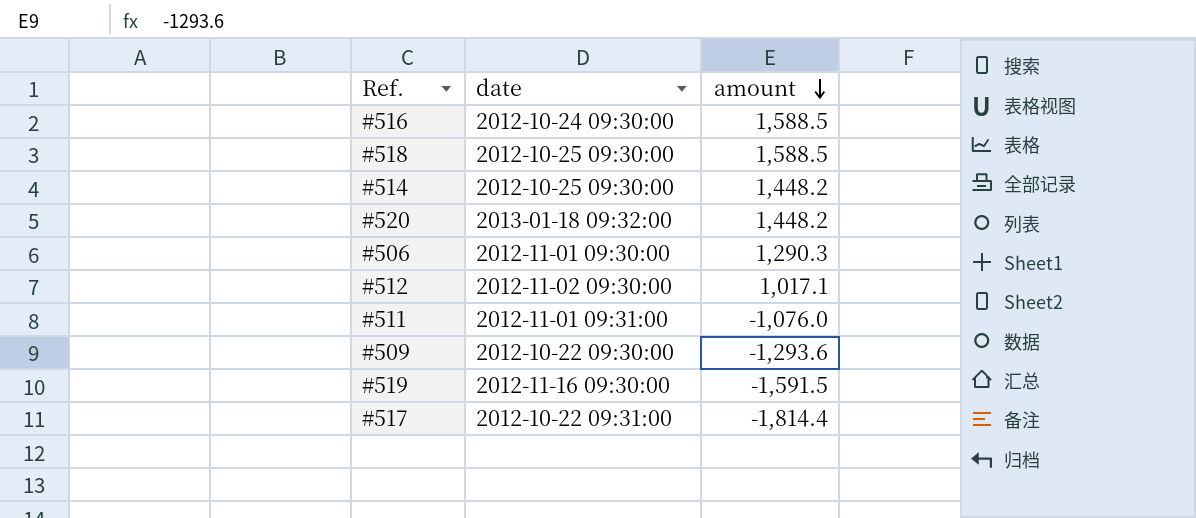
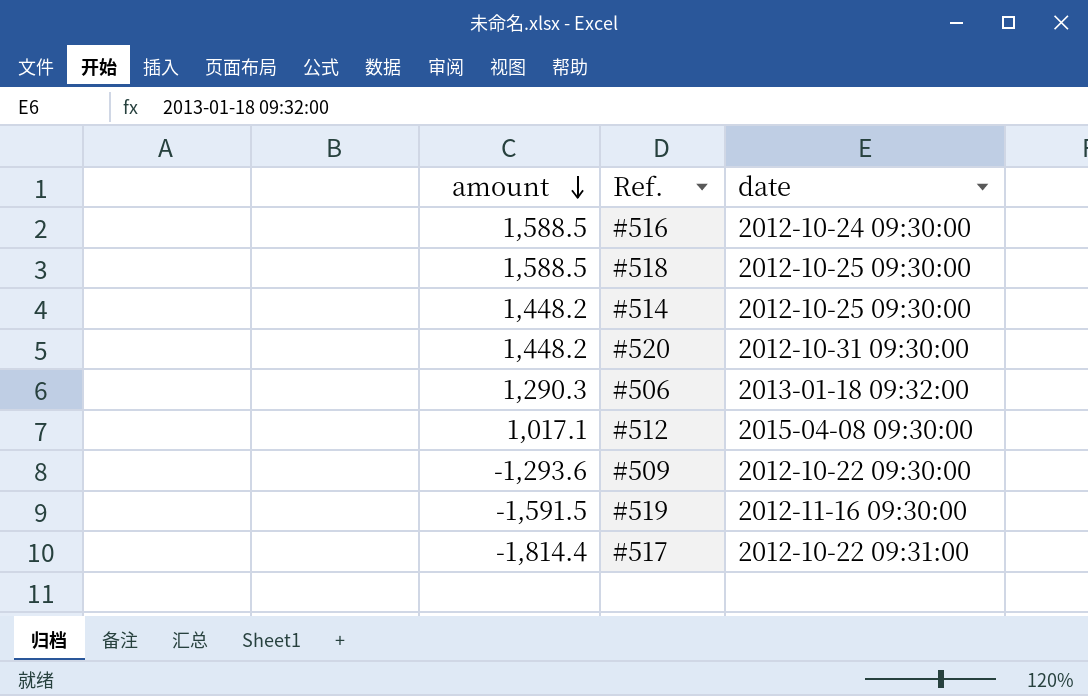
column amount | position: 3 -> 1
row #511: 2012-11-01 09:31:00 | -1,076.0 -> none
#520 | date: 2013-01-18 09:32:00 -> 2012-10-31 09:30:00
#506 | date: 2012-11-01 09:30:00 -> 2013-01-18 09:32:00
#512 | date: 2012-11-02 09:30:00 -> 2015-04-08 09:30:00

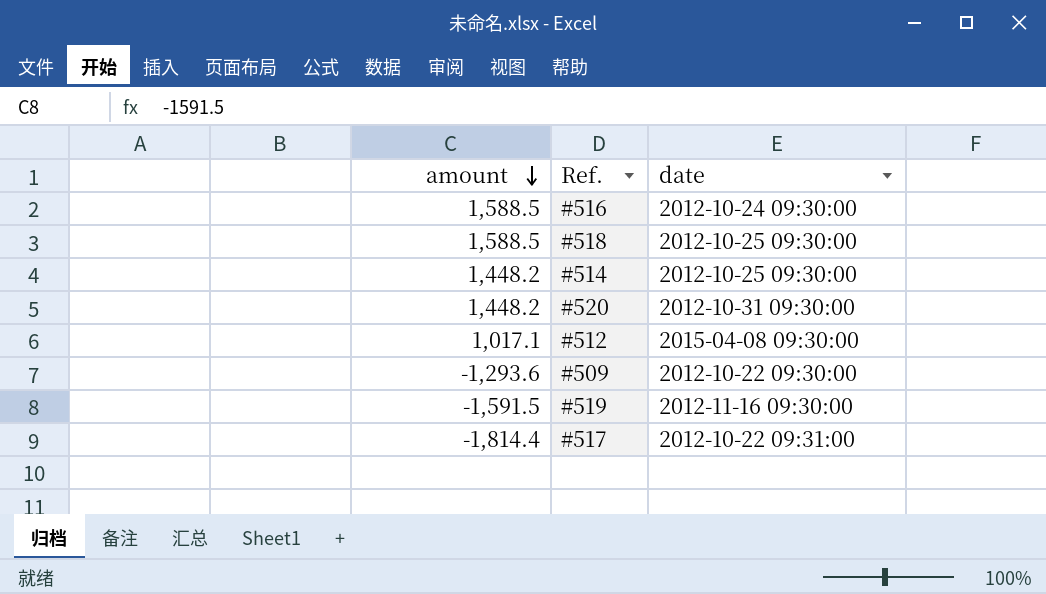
row #506: 1,290.3 | 2013-01-18 09:32:00 -> none

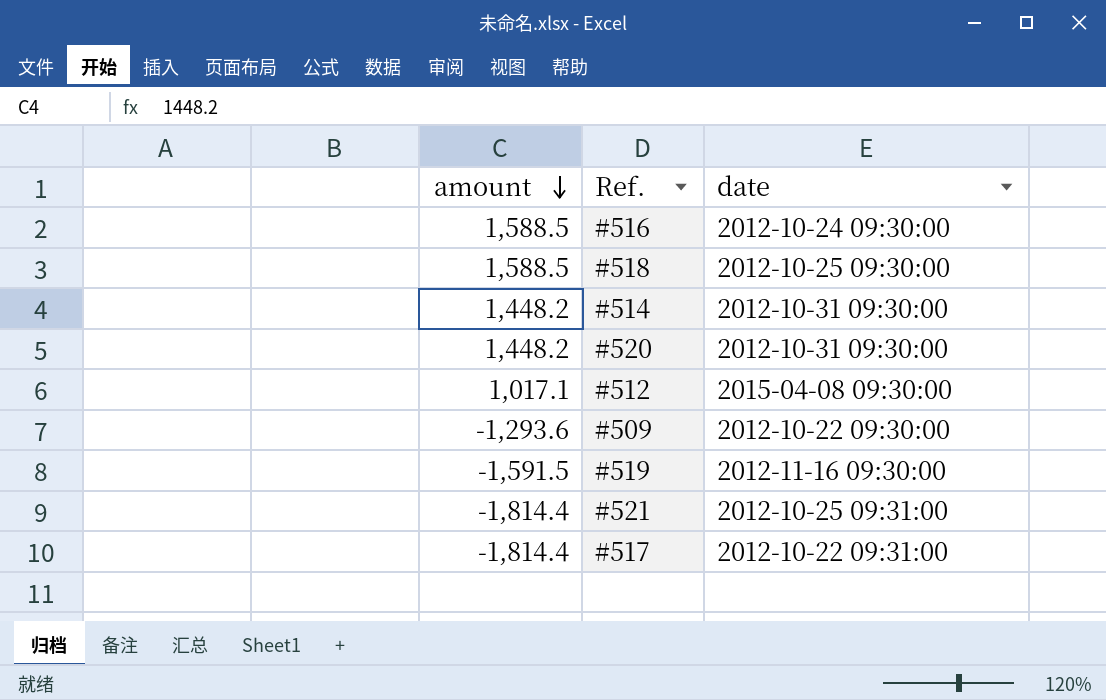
#514 | date: 2012-10-25 09:30:00 -> 2012-10-31 09:30:00
row #521: none -> -1,814.4 | 2012-10-25 09:31:00

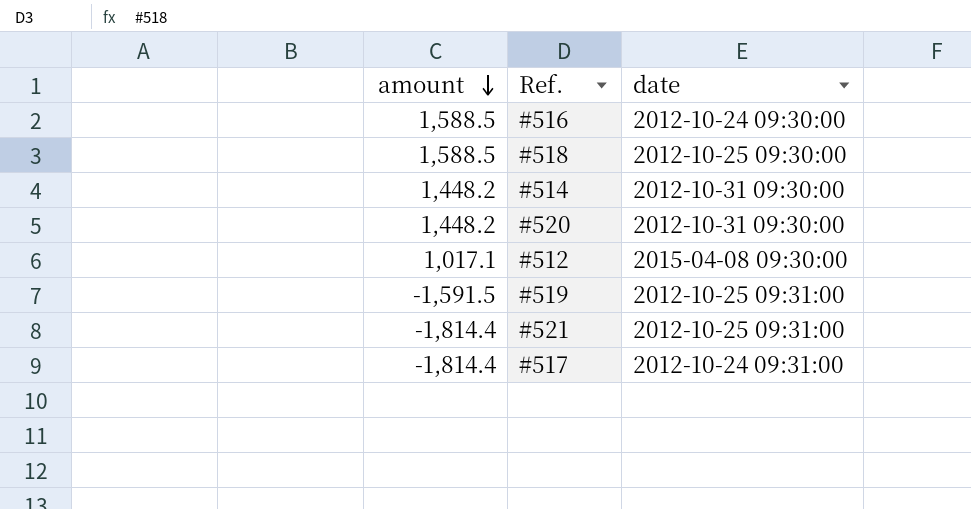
row #509: -1,293.6 | 2012-10-22 09:30:00 -> none
#519 | date: 2012-11-16 09:30:00 -> 2012-10-25 09:31:00
#517 | date: 2012-10-22 09:31:00 -> 2012-10-24 09:31:00

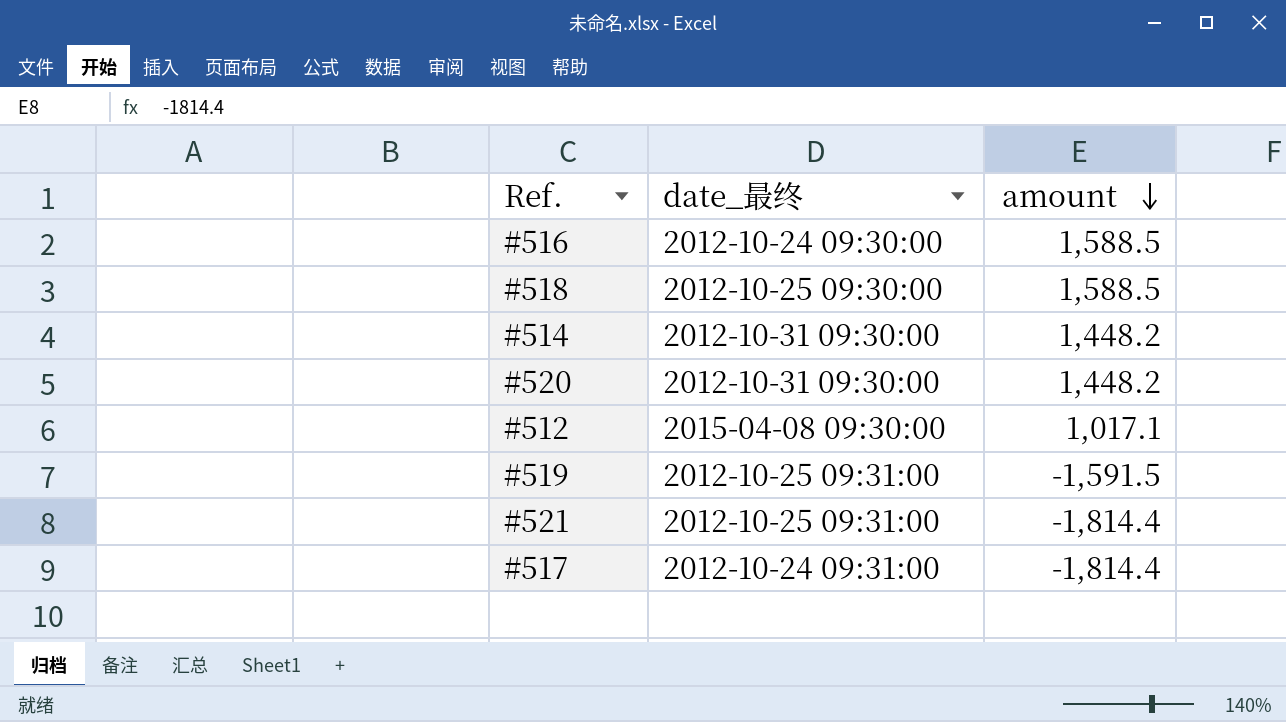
column name: date -> date_最终
column amount | position: 1 -> 3

